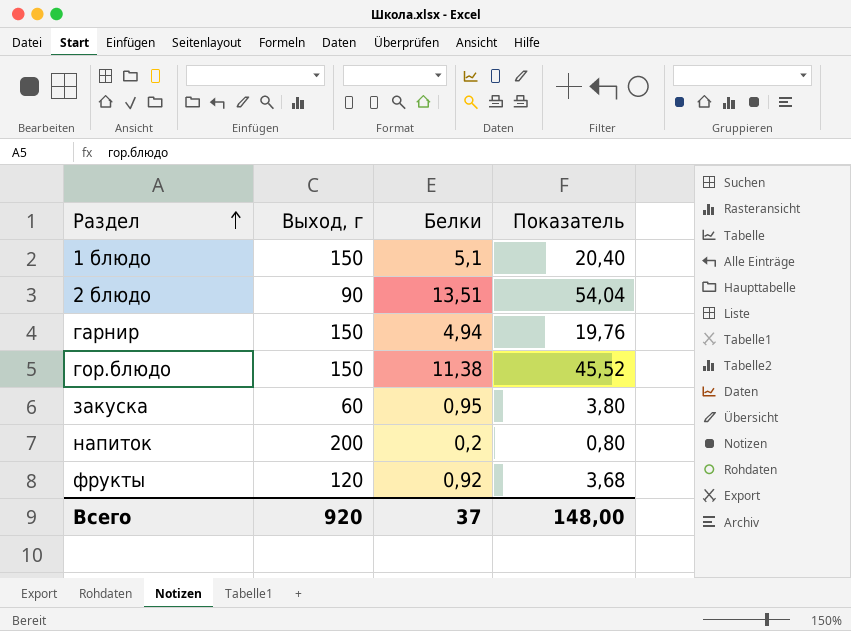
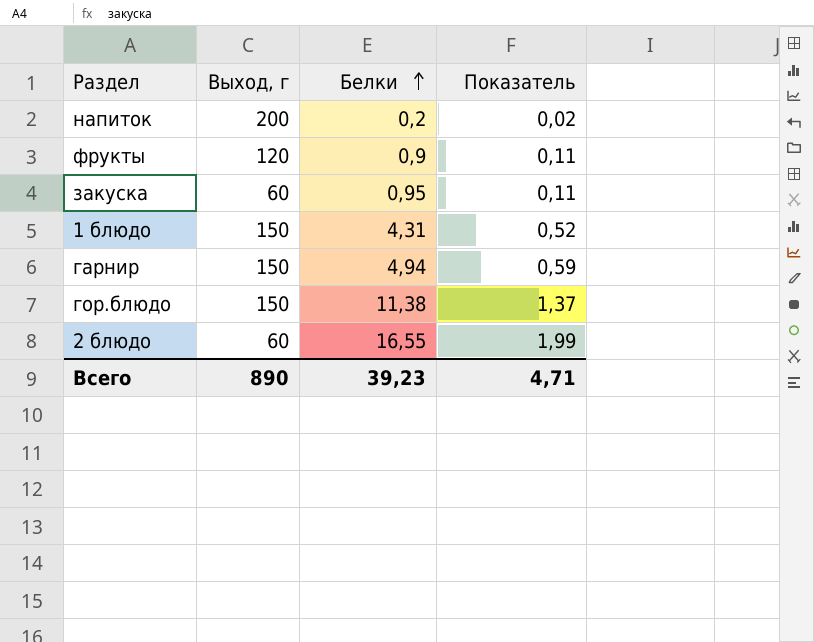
row order: Раздел ascending -> Белки ascending
column Показатель | formula: [Белки] * 4 -> [Белки] * 0,12
фрукты | Белки: 0,92 -> 0,9
1 блюдо | Белки: 5,1 -> 4,31
2 блюдо | Выход, г: 90 -> 60
2 блюдо | Белки: 13,51 -> 16,55
Всего | Выход, г: 920 -> 890
Всего | Белки: 37 -> 39,23
Всего | Показатель: 148,00 -> 4,71

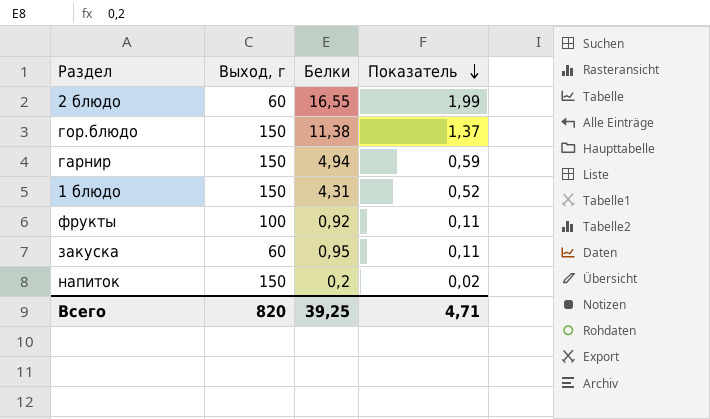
row order: Белки ascending -> Показатель descending
фрукты | Выход, г: 120 -> 100
фрукты | Белки: 0,9 -> 0,92
напиток | Выход, г: 200 -> 150
Всего | Выход, г: 890 -> 820
Всего | Белки: 39,23 -> 39,25

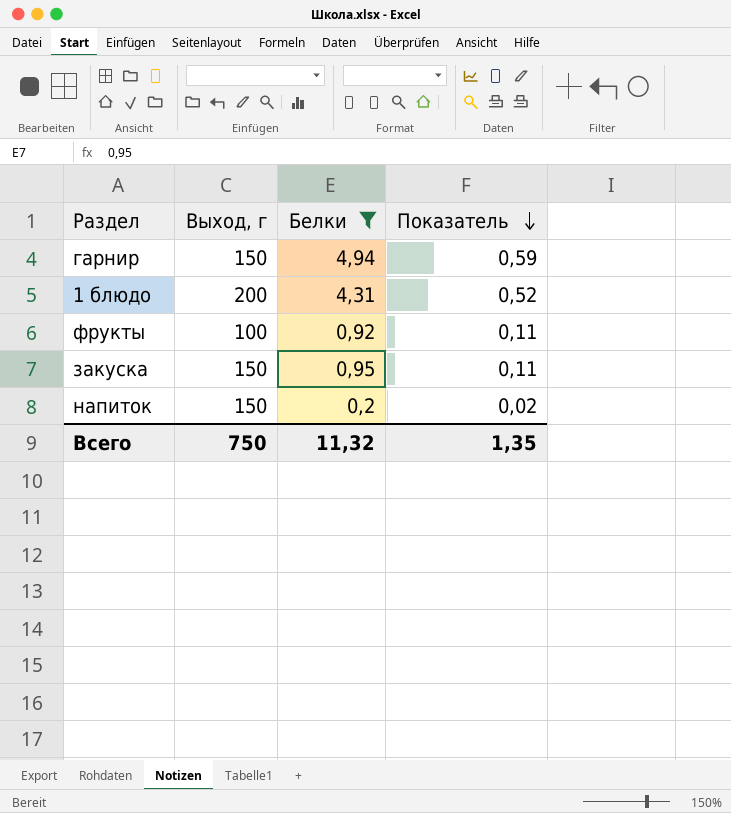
filter: none -> Белки <= 4,94
1 блюдо | Выход, г: 150 -> 200
закуска | Выход, г: 60 -> 150
Всего | Выход, г: 820 -> 750
Всего | Белки: 39,25 -> 11,32
Всего | Показатель: 4,71 -> 1,35

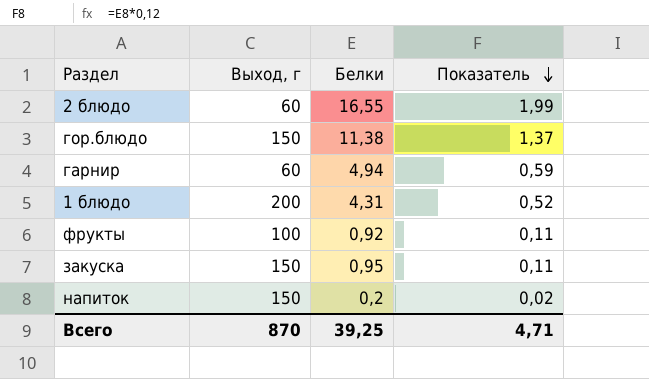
filter: Белки <= 4,94 -> none
гарнир | Выход, г: 150 -> 60
Всего | Выход, г: 750 -> 870
Всего | Белки: 11,32 -> 39,25
Всего | Показатель: 1,35 -> 4,71

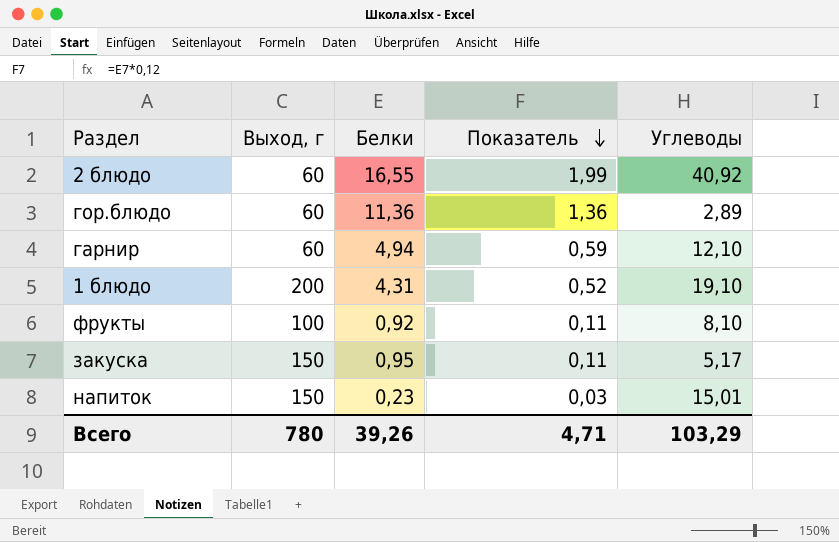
column Углеводы | position: none -> 5
гор.блюдо | Выход, г: 150 -> 60
гор.блюдо | Белки: 11,38 -> 11,36
гор.блюдо | Показатель: 1,37 -> 1,36
напиток | Белки: 0,2 -> 0,23
напиток | Показатель: 0,02 -> 0,03
Всего | Выход, г: 870 -> 780
Всего | Белки: 39,25 -> 39,26

